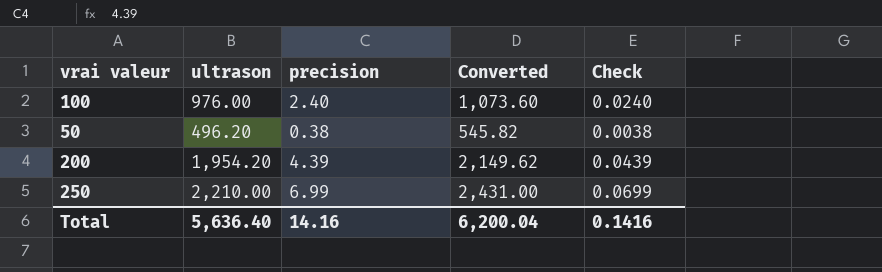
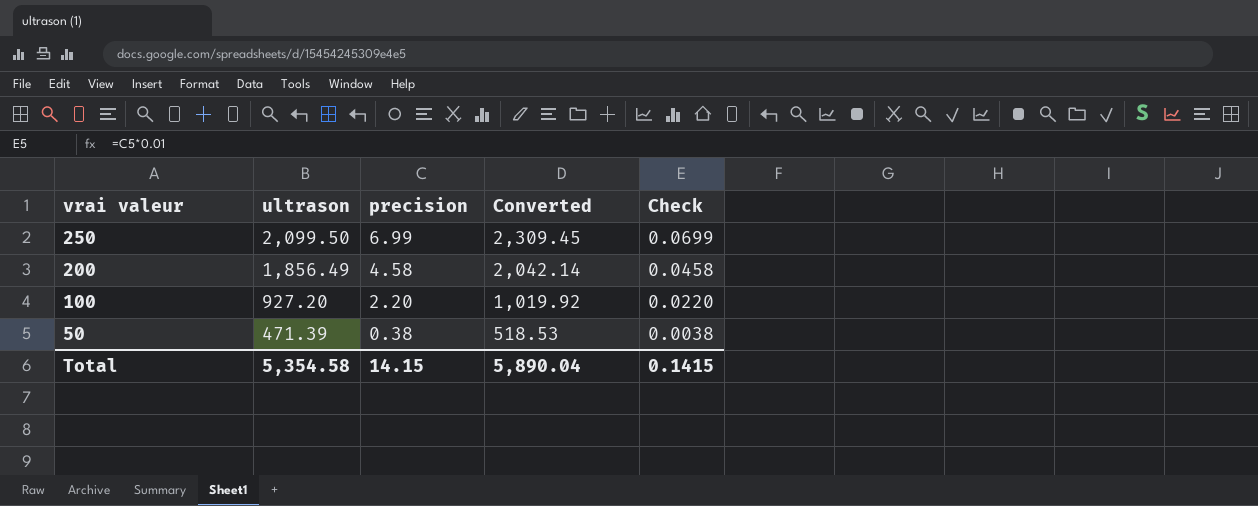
row order: none -> vrai valeur descending
250 | ultrason: 2,210.00 -> 2,099.50
250 | Converted: 2,431.00 -> 2,309.45
200 | ultrason: 1,954.20 -> 1,856.49
200 | precision: 4.39 -> 4.58
200 | Converted: 2,149.62 -> 2,042.14
200 | Check: 0.0439 -> 0.0458
100 | ultrason: 976.00 -> 927.20
100 | precision: 2.40 -> 2.20
100 | Converted: 1,073.60 -> 1,019.92
100 | Check: 0.0240 -> 0.0220
50 | ultrason: 496.20 -> 471.39
50 | Converted: 545.82 -> 518.53
Total | ultrason: 5,636.40 -> 5,354.58
Total | precision: 14.16 -> 14.15
Total | Converted: 6,200.04 -> 5,890.04
Total | Check: 0.1416 -> 0.1415

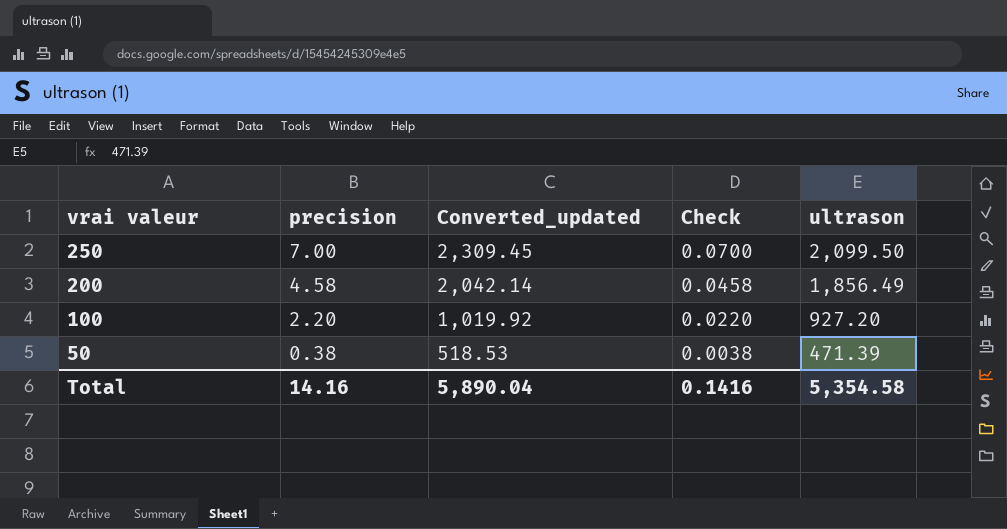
column name: Converted -> Converted_updated
column ultrason | position: 2 -> 5
250 | precision: 6.99 -> 7.00
250 | Check: 0.0699 -> 0.0700
Total | precision: 14.15 -> 14.16
Total | Check: 0.1415 -> 0.1416

